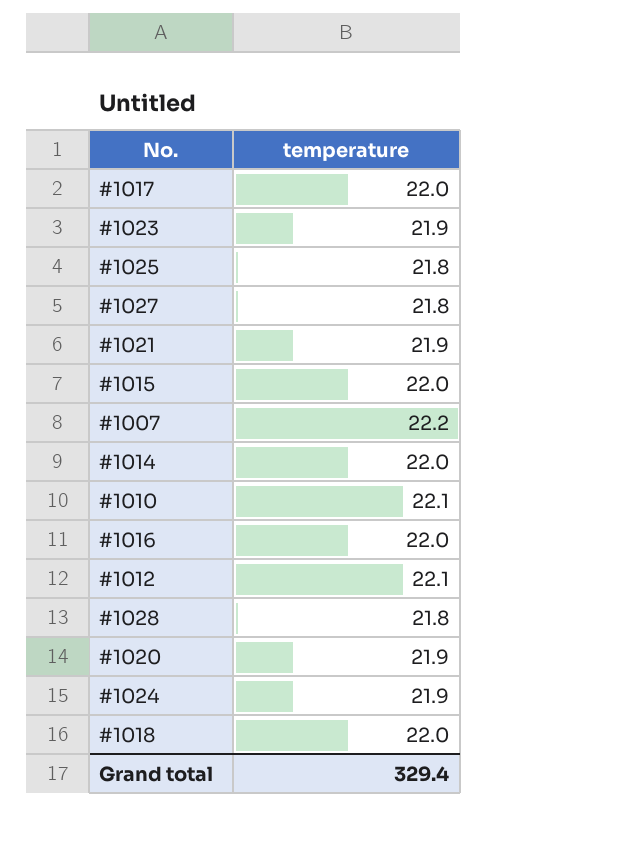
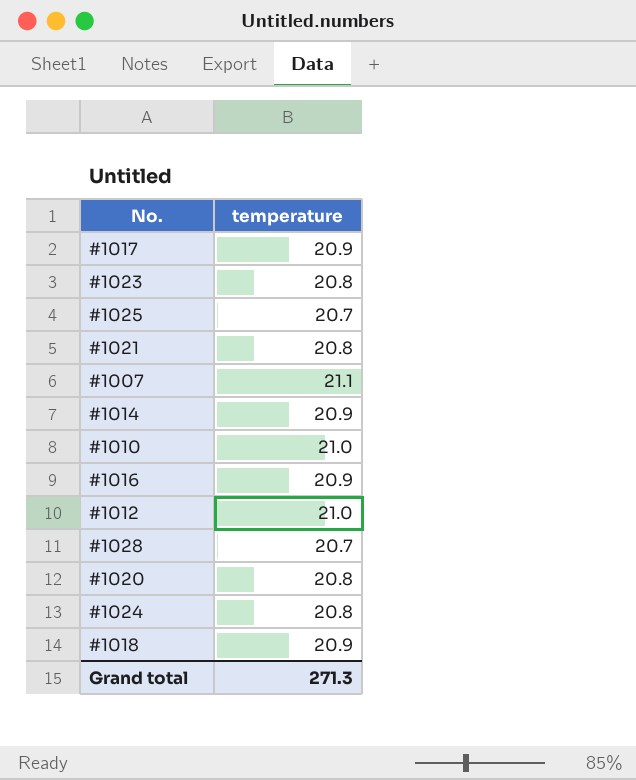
row #1027: 21.8 -> none
row #1015: 22.0 -> none
#1017 | temperature: 22.0 -> 20.9
#1023 | temperature: 21.9 -> 20.8
#1025 | temperature: 21.8 -> 20.7
#1021 | temperature: 21.9 -> 20.8
#1007 | temperature: 22.2 -> 21.1
#1014 | temperature: 22.0 -> 20.9
#1010 | temperature: 22.1 -> 21.0
#1016 | temperature: 22.0 -> 20.9
#1012 | temperature: 22.1 -> 21.0
#1028 | temperature: 21.8 -> 20.7
#1020 | temperature: 21.9 -> 20.8
#1024 | temperature: 21.9 -> 20.8
#1018 | temperature: 22.0 -> 20.9
Grand total | temperature: 329.4 -> 271.3

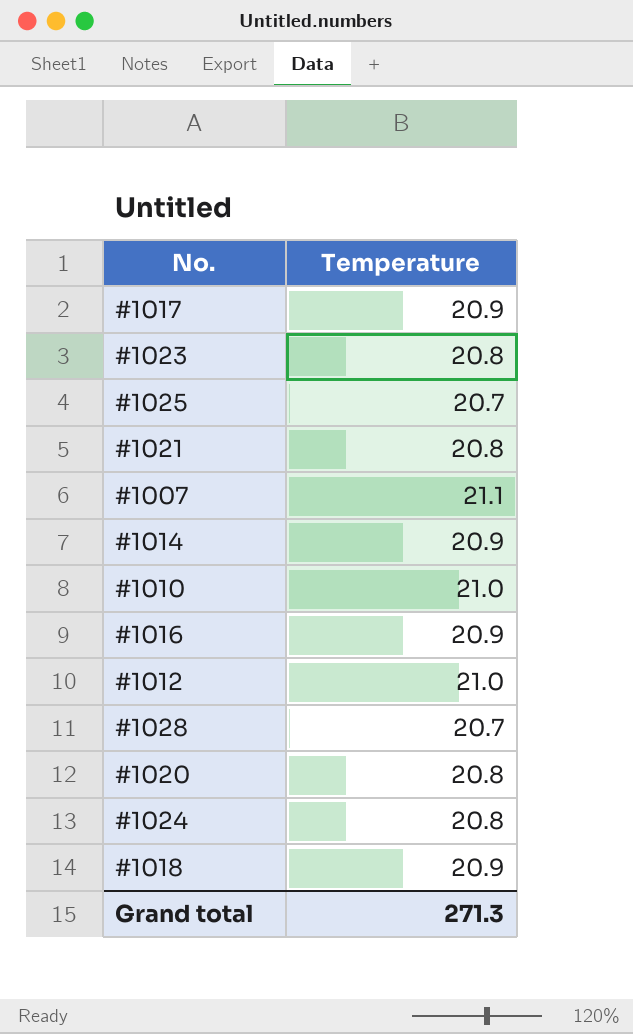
column name: temperature -> Temperature

